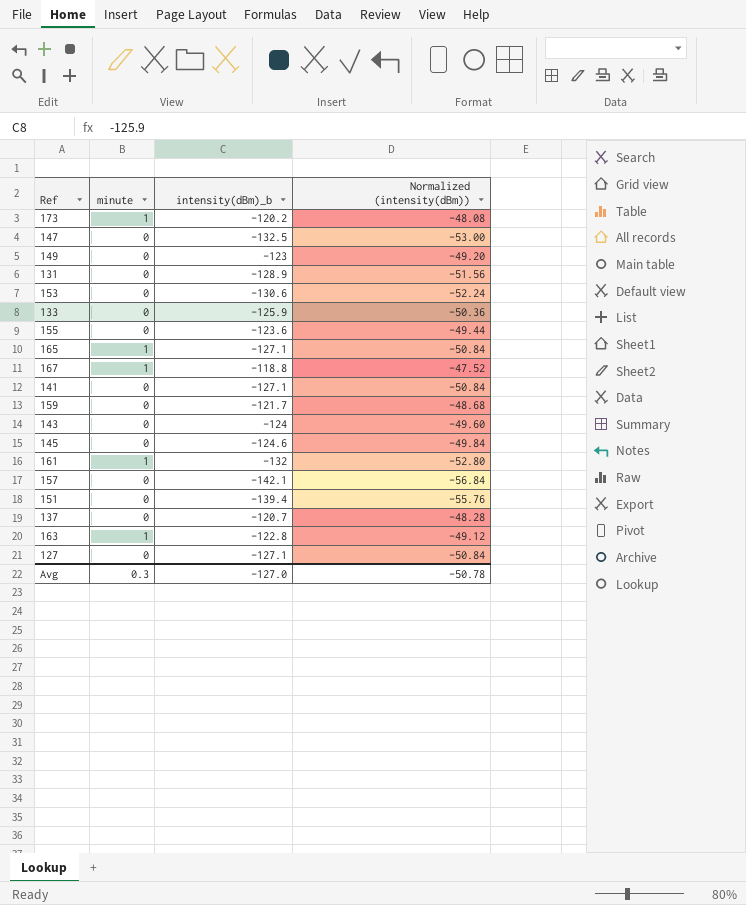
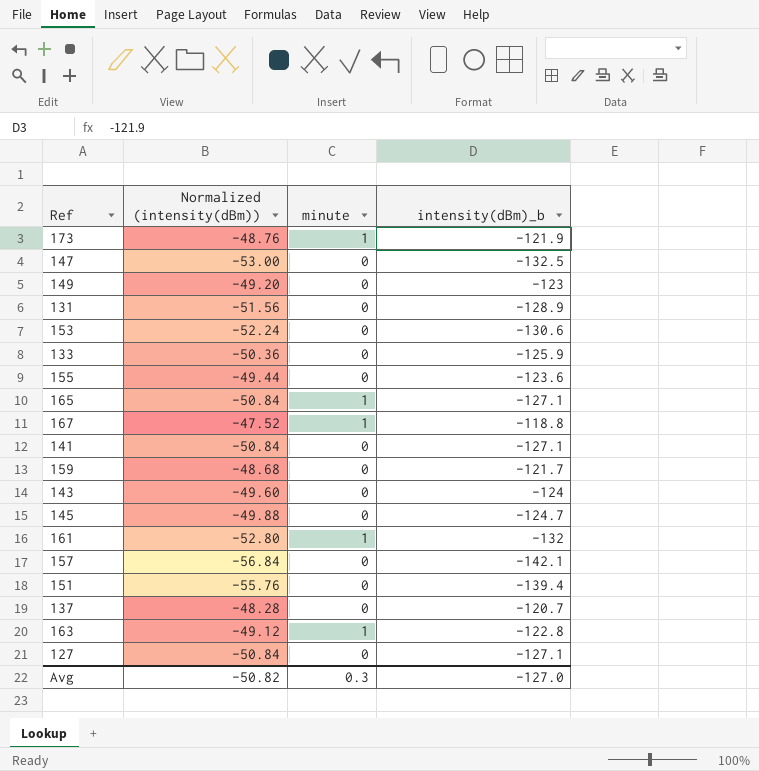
column Normalized (intensity(dBm)) | position: 4 -> 2
173 | Normalized (intensity(dBm)): -48.08 -> -48.76
173 | intensity(dBm)_b: -120.2 -> -121.9
145 | Normalized (intensity(dBm)): -49.84 -> -49.88
145 | intensity(dBm)_b: -124.6 -> -124.7
Avg | Normalized (intensity(dBm)): -50.78 -> -50.82

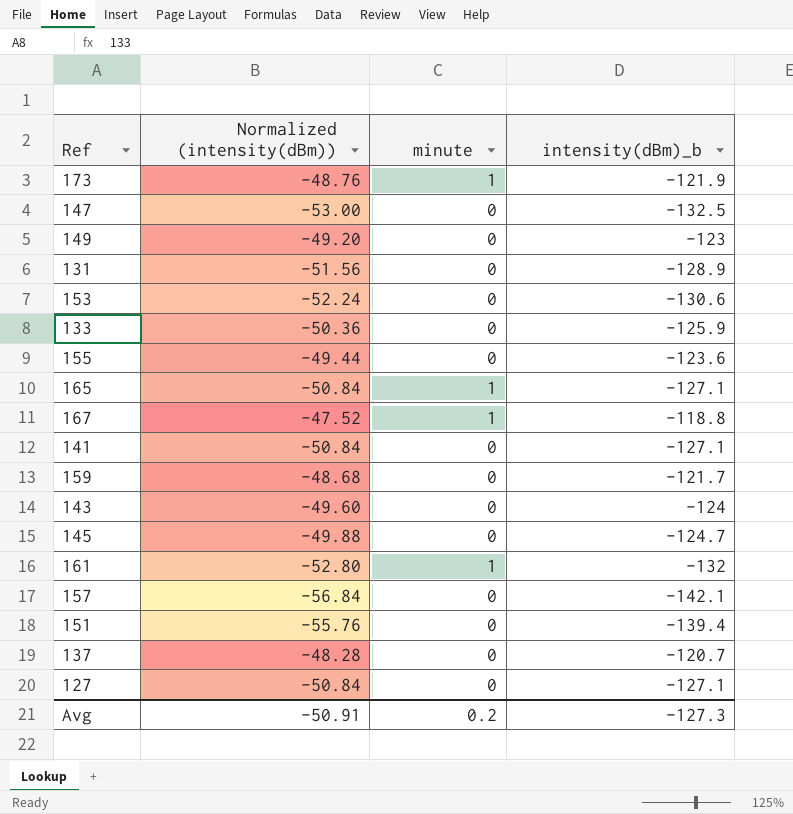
row 163: -49.12 | 1 | -122.8 -> none
Avg | Normalized (intensity(dBm)): -50.82 -> -50.91
Avg | minute: 0.3 -> 0.2
Avg | intensity(dBm)_b: -127.0 -> -127.3

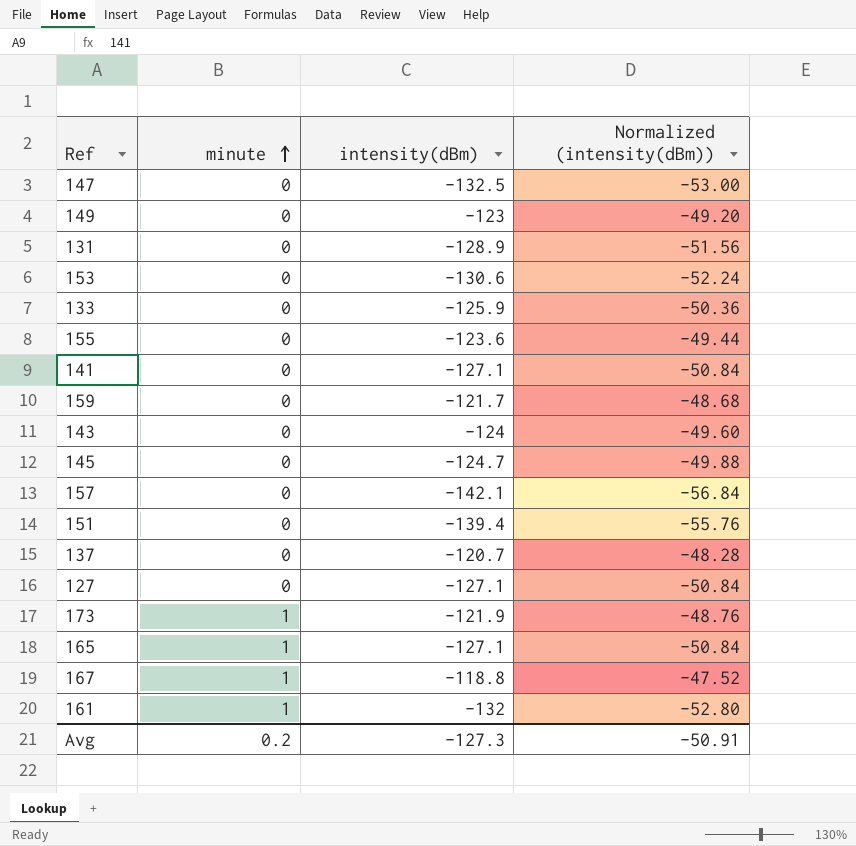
row order: none -> minute ascending
column name: intensity(dBm)_b -> intensity(dBm)
column Normalized (intensity(dBm)) | position: 2 -> 4

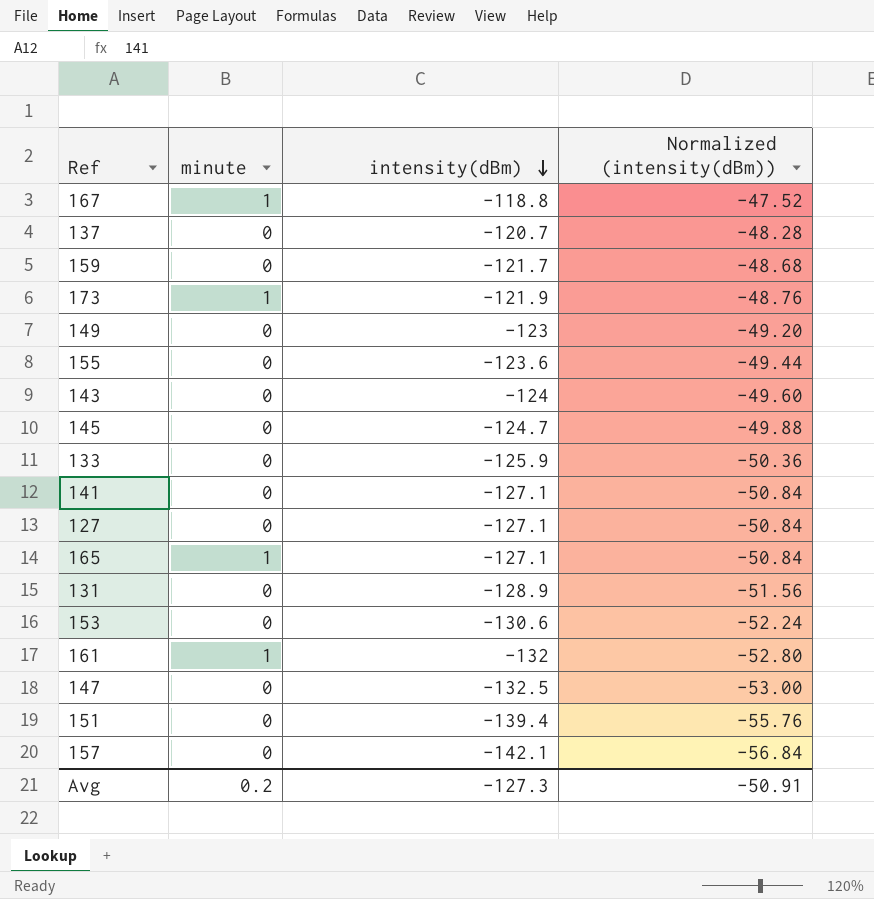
row order: minute ascending -> intensity(dBm) descending

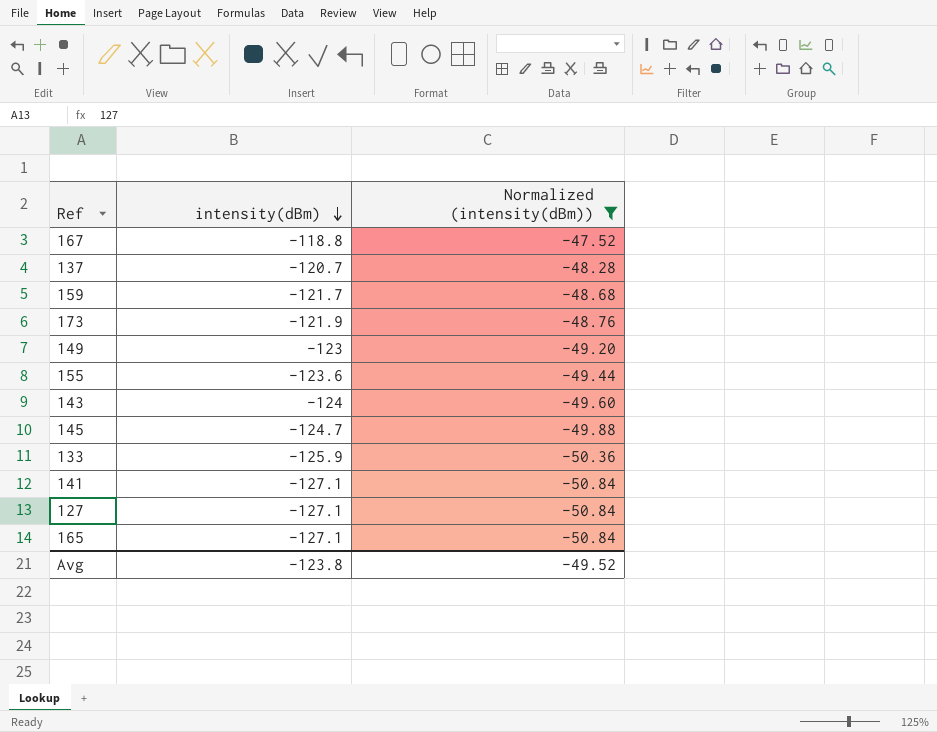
filter: none -> Normalized (intensity(dBm)) >= -50.84
column minute | position: 2 -> none
Avg | intensity(dBm): -127.3 -> -123.8
Avg | Normalized (intensity(dBm)): -50.91 -> -49.52

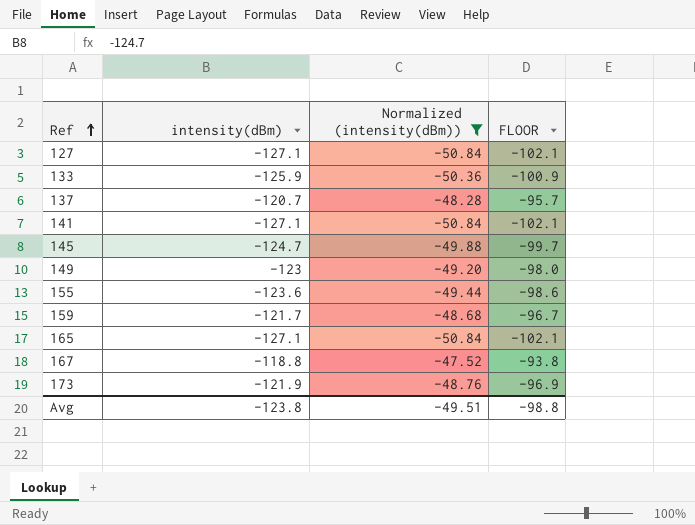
row order: intensity(dBm) descending -> Ref ascending
column FLOOR | formula: none -> [intensity(dBm)] + 25
row 143: -124 | -49.60 -> none
Avg | Normalized (intensity(dBm)): -49.52 -> -49.51

